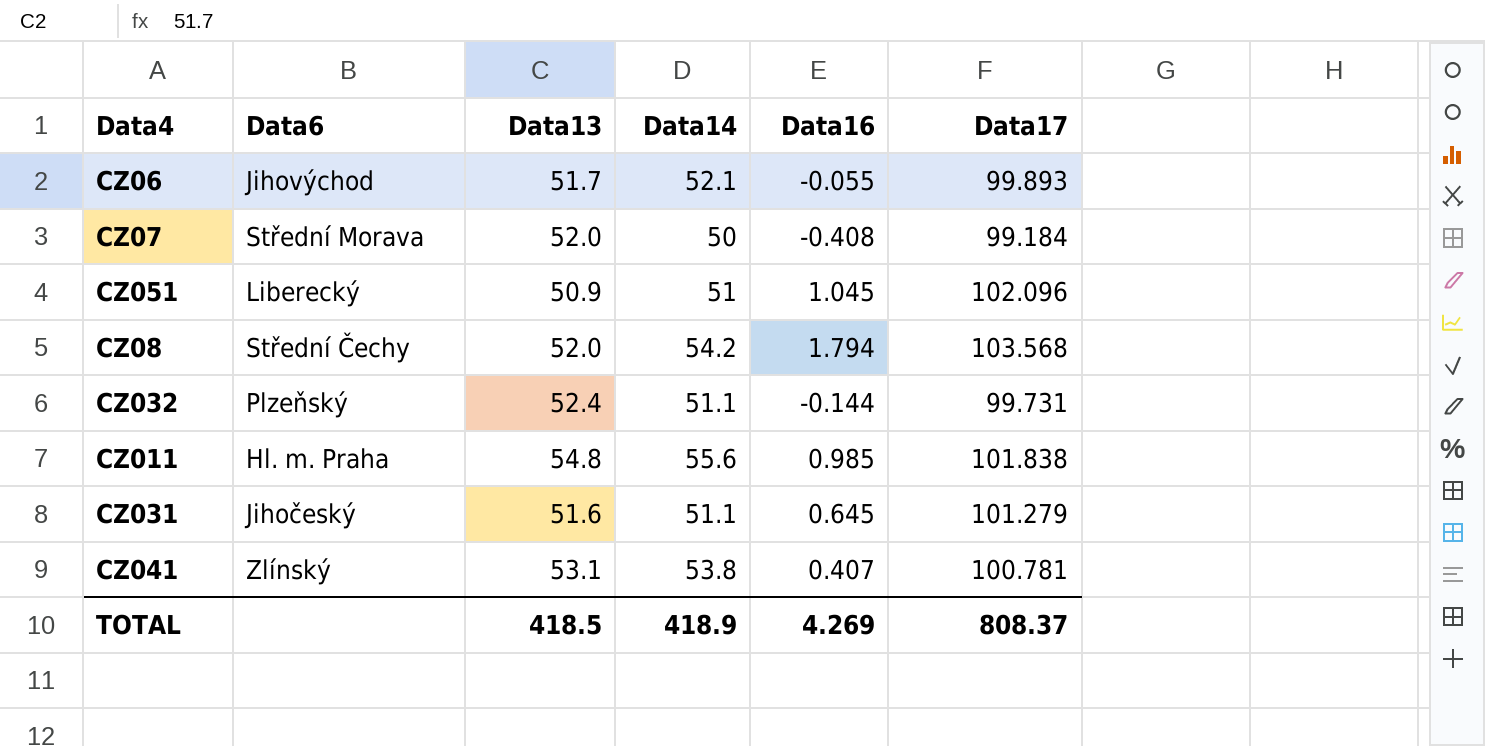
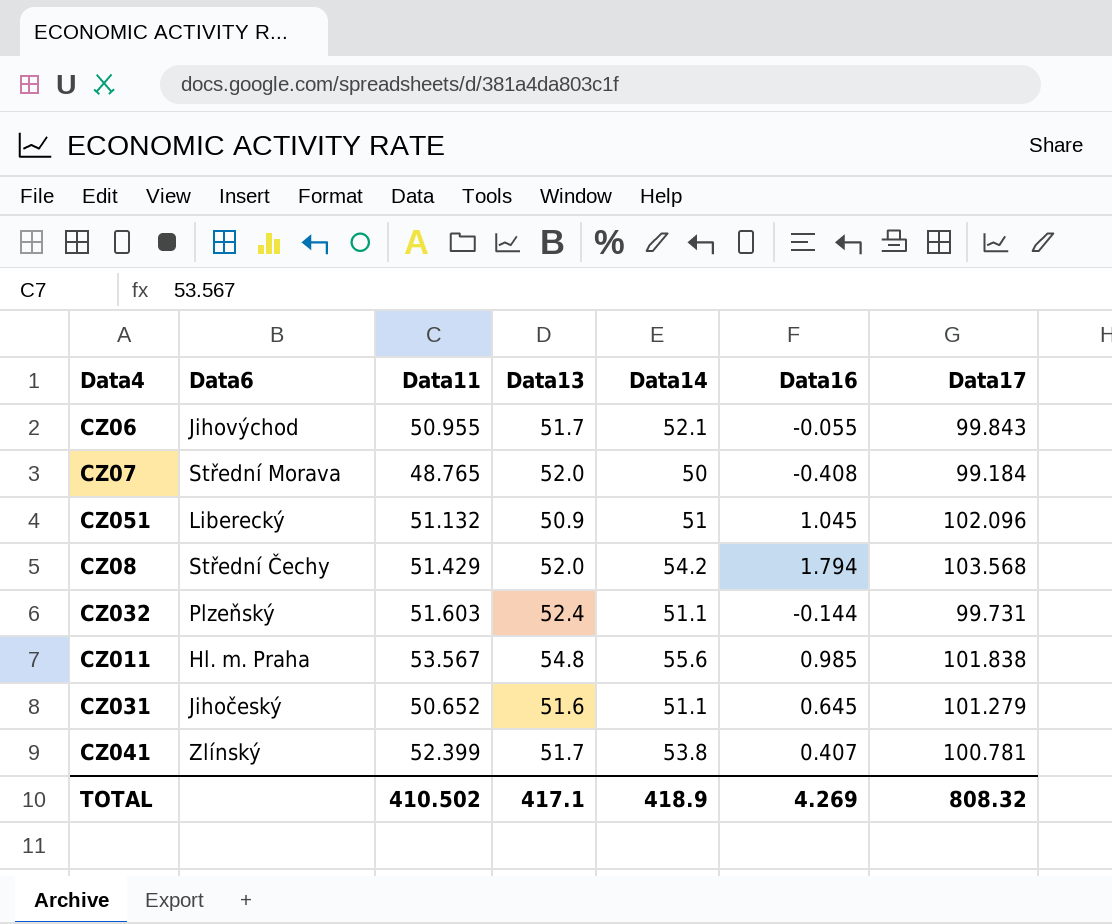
column Data11 | position: none -> 3
CZ06 | Data17: 99.893 -> 99.843
CZ041 | Data13: 53.1 -> 51.7
TOTAL | Data13: 418.5 -> 417.1
TOTAL | Data17: 808.37 -> 808.32

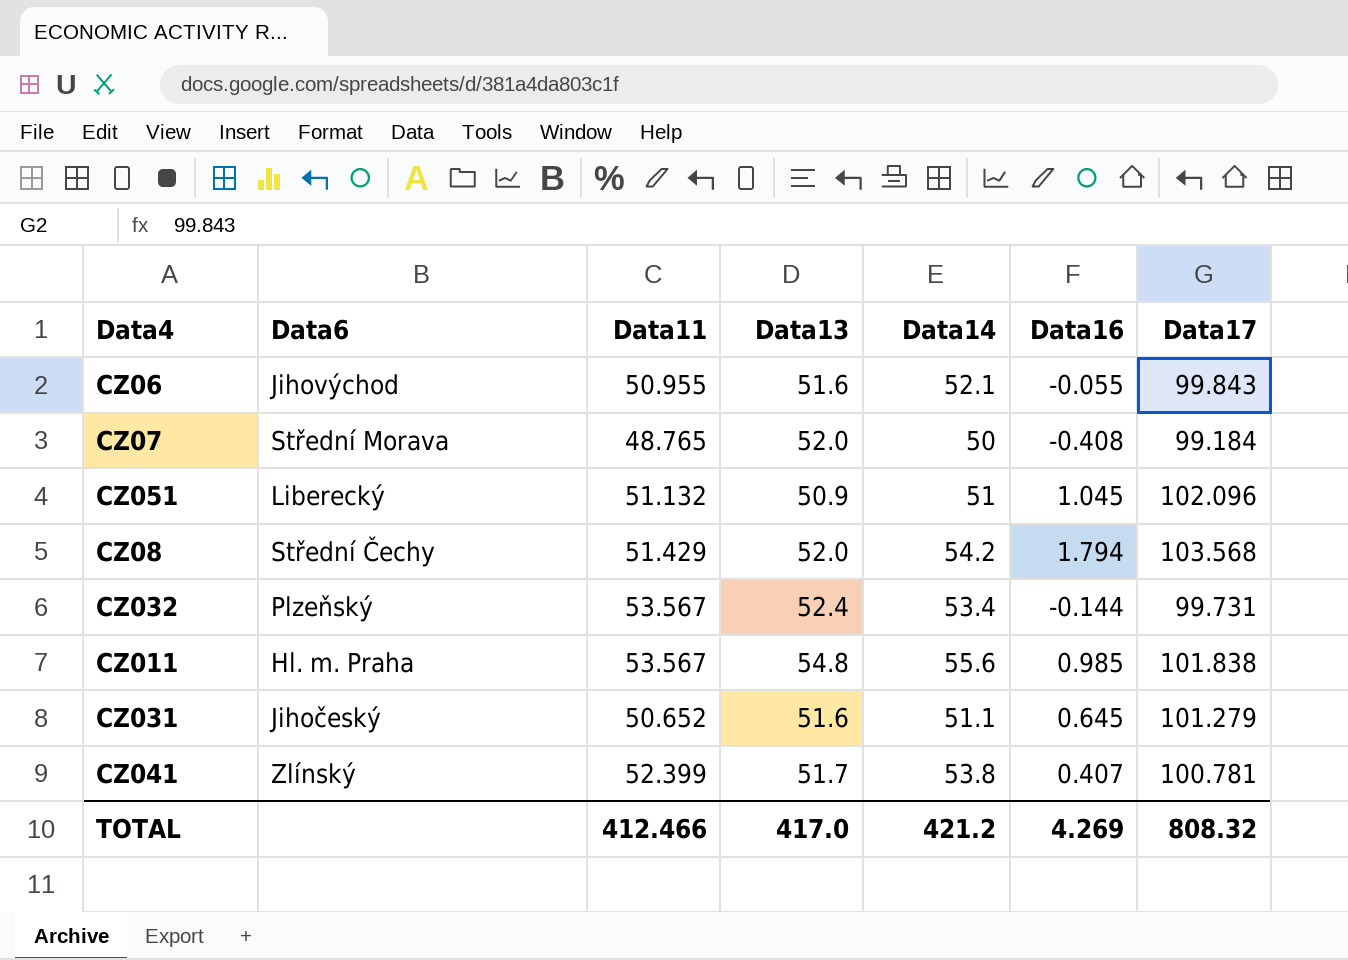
CZ06 | Data13: 51.7 -> 51.6
CZ032 | Data11: 51.603 -> 53.567
CZ032 | Data14: 51.1 -> 53.4
TOTAL | Data11: 410.502 -> 412.466
TOTAL | Data13: 417.1 -> 417.0
TOTAL | Data14: 418.9 -> 421.2

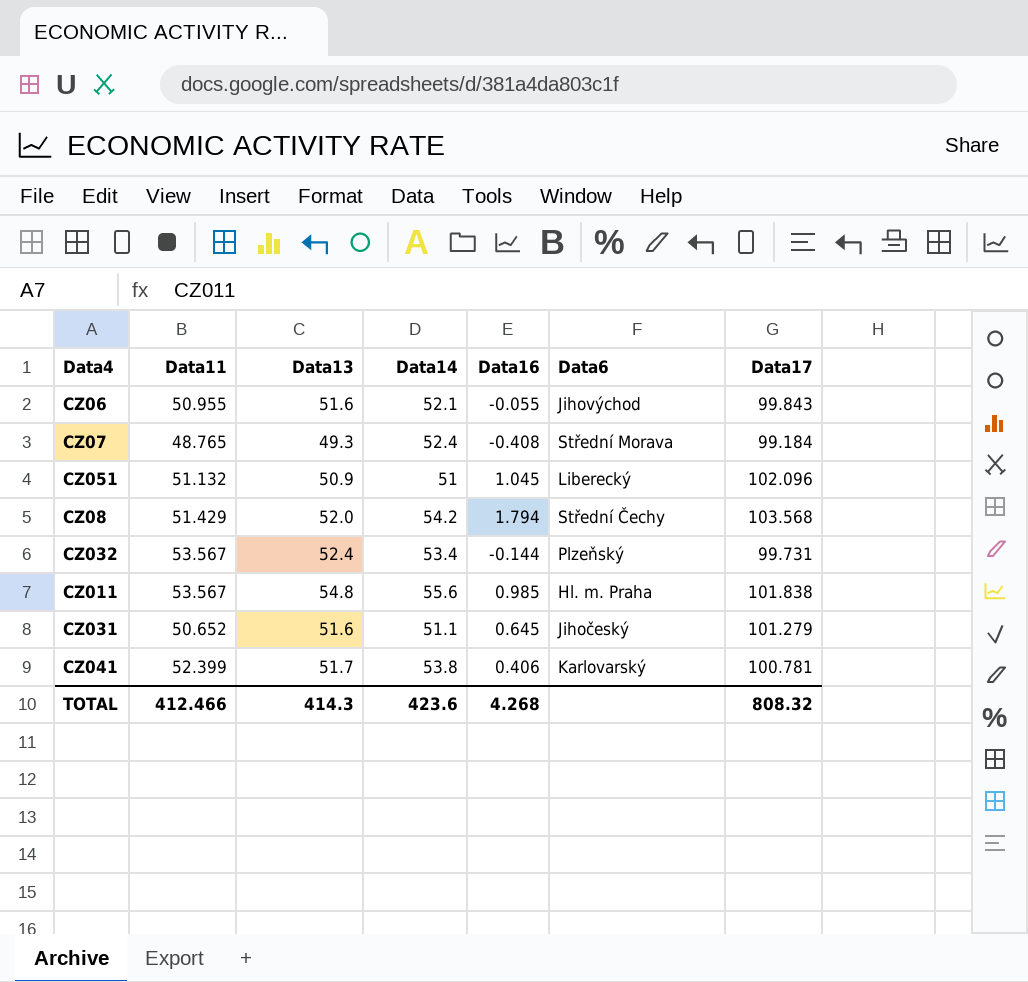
column Data6 | position: 2 -> 6
CZ07 | Data13: 52.0 -> 49.3
CZ07 | Data14: 50 -> 52.4
CZ041 | Data16: 0.407 -> 0.406
CZ041 | Data6: Zlínský -> Karlovarský
TOTAL | Data13: 417.0 -> 414.3
TOTAL | Data14: 421.2 -> 423.6
TOTAL | Data16: 4.269 -> 4.268

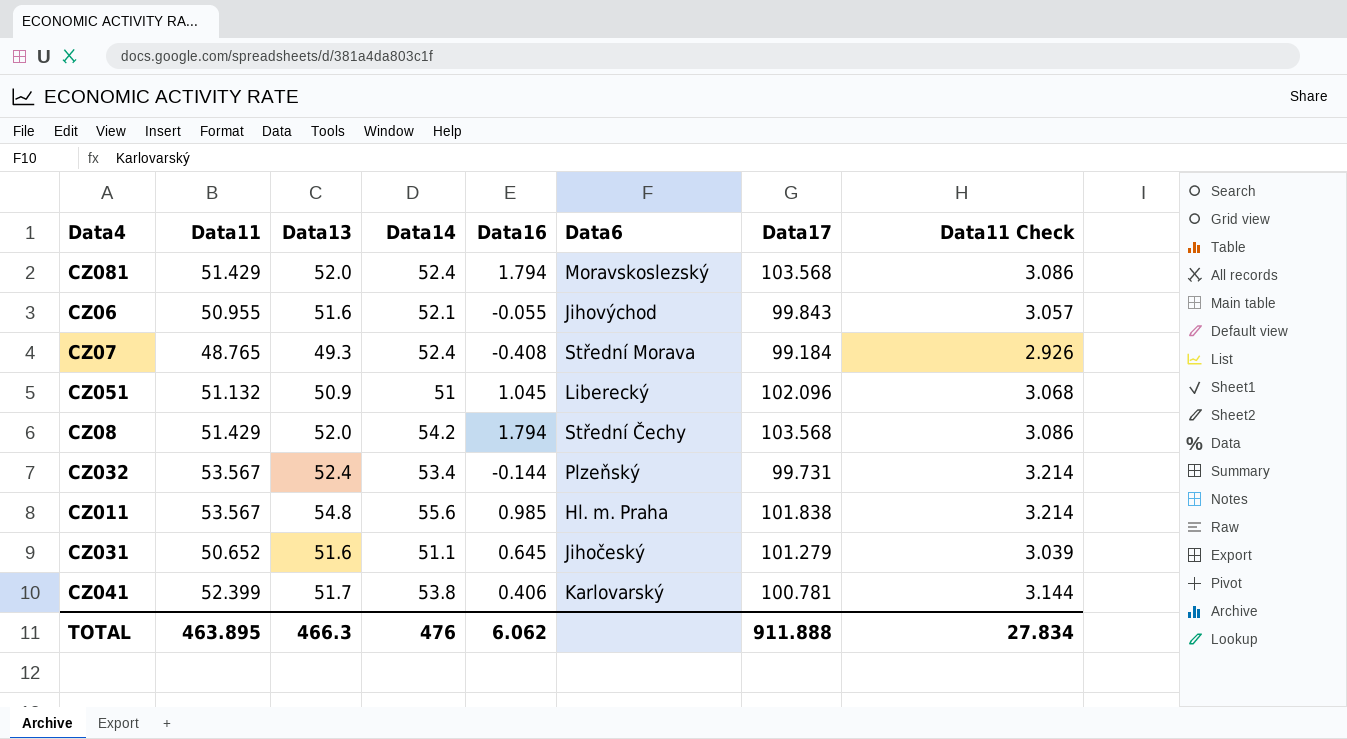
column Data11 Check | formula: none -> [Data11] * 0.06
row CZ081: none -> 51.429 | 52.0 | 52.4 | 1.794 | Moravskoslezský | 103.568 | 3.086
TOTAL | Data11: 412.466 -> 463.895
TOTAL | Data13: 414.3 -> 466.3
TOTAL | Data14: 423.6 -> 476
TOTAL | Data16: 4.268 -> 6.062
TOTAL | Data17: 808.32 -> 911.888

